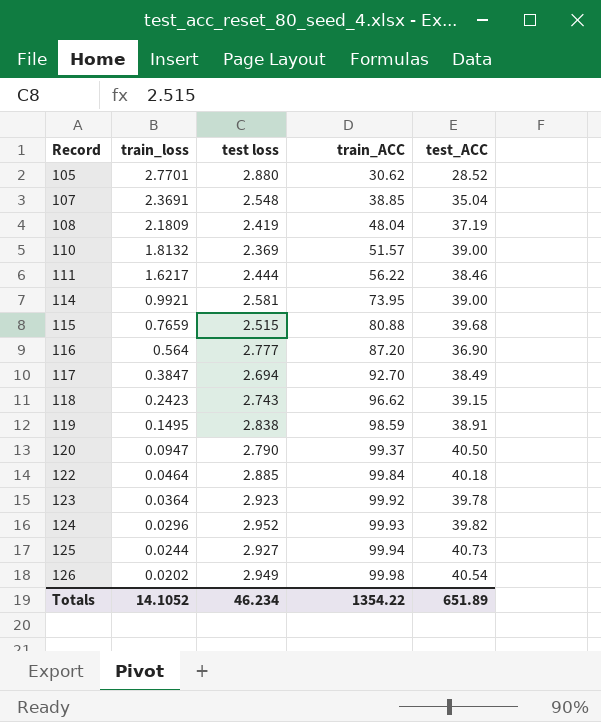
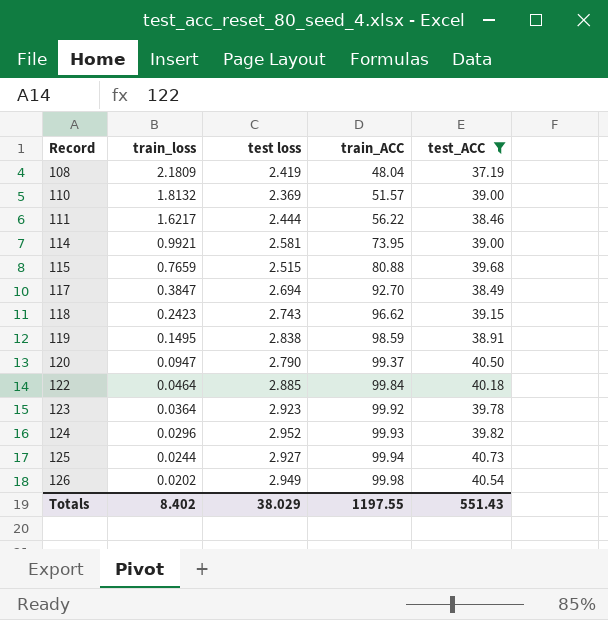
filter: none -> test_ACC >= 37.19
Totals | train_loss: 14.1052 -> 8.402
Totals | test loss: 46.234 -> 38.029
Totals | train_ACC: 1354.22 -> 1197.55
Totals | test_ACC: 651.89 -> 551.43

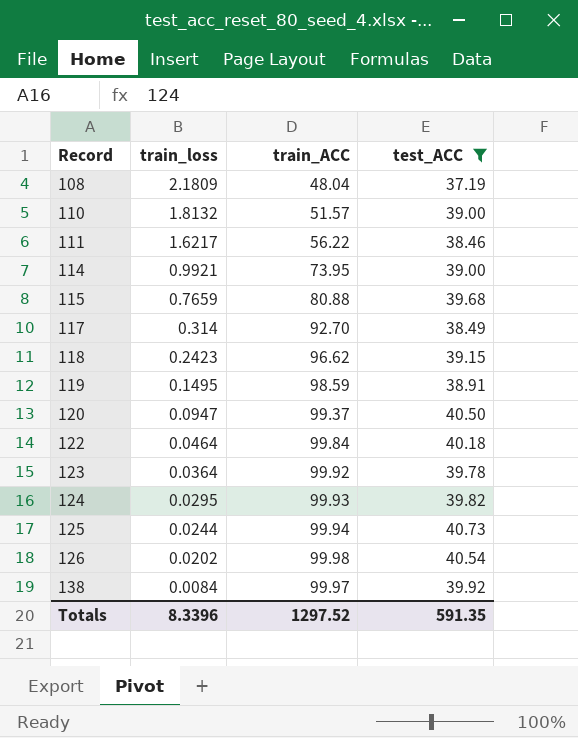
column test loss | position: 3 -> none
117 | train_loss: 0.3847 -> 0.314
124 | train_loss: 0.0296 -> 0.0295
row 138: none -> 0.0084 | 99.97 | 39.92
Totals | train_loss: 8.402 -> 8.3396
Totals | train_ACC: 1197.55 -> 1297.52
Totals | test_ACC: 551.43 -> 591.35

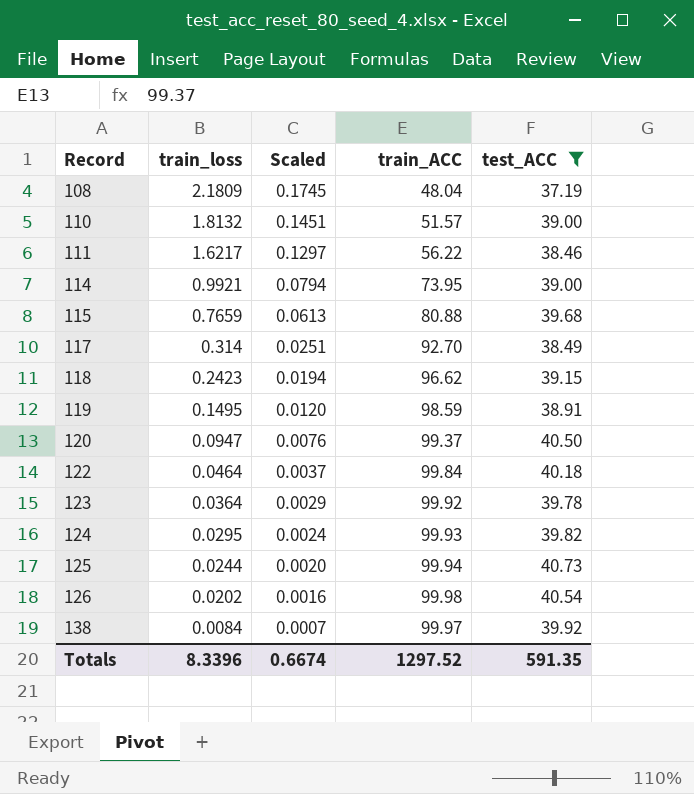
column Scaled | formula: none -> [train_loss] * 0.08

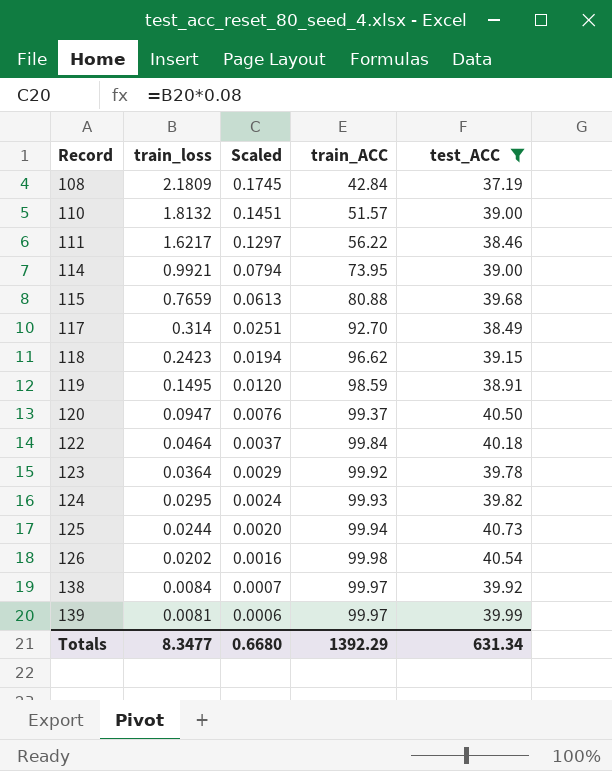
108 | train_ACC: 48.04 -> 42.84
row 139: none -> 0.0081 | 0.0006 | 99.97 | 39.99
Totals | train_loss: 8.3396 -> 8.3477
Totals | Scaled: 0.6674 -> 0.6680
Totals | train_ACC: 1297.52 -> 1392.29
Totals | test_ACC: 591.35 -> 631.34

